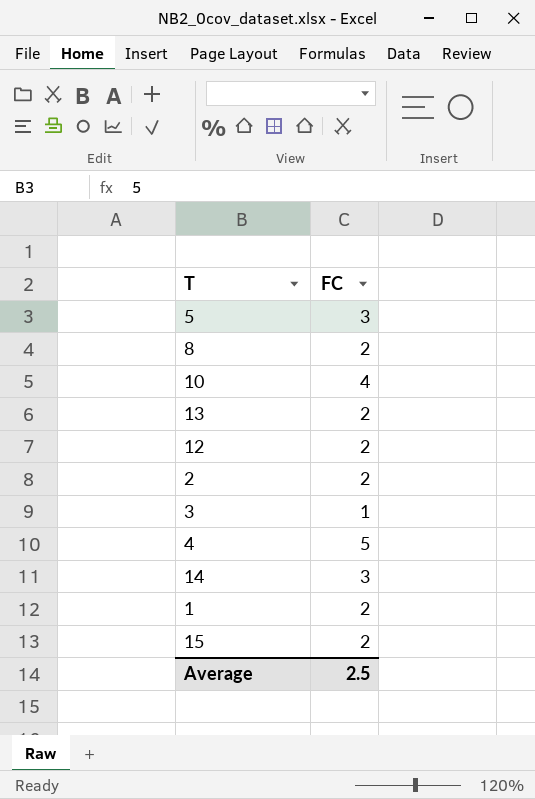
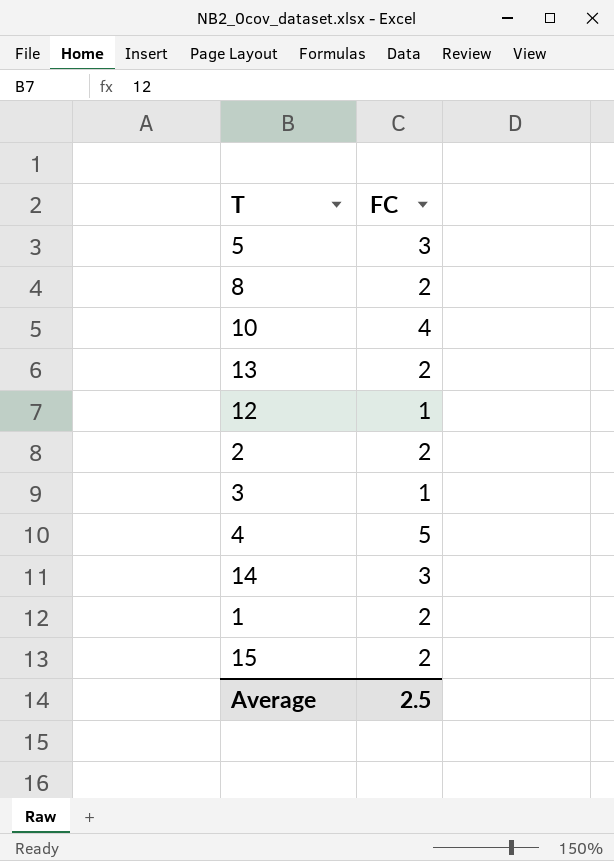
12 | FC: 2 -> 1

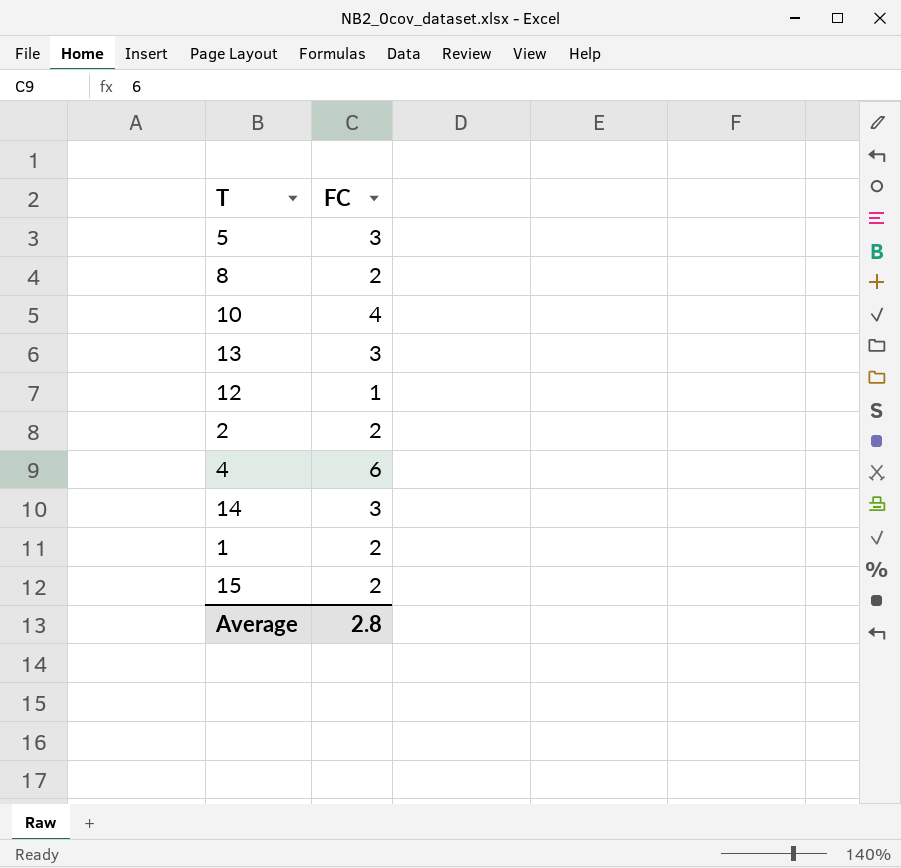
row 3: 1 -> none
13 | FC: 2 -> 3
4 | FC: 5 -> 6
Average | FC: 2.5 -> 2.8

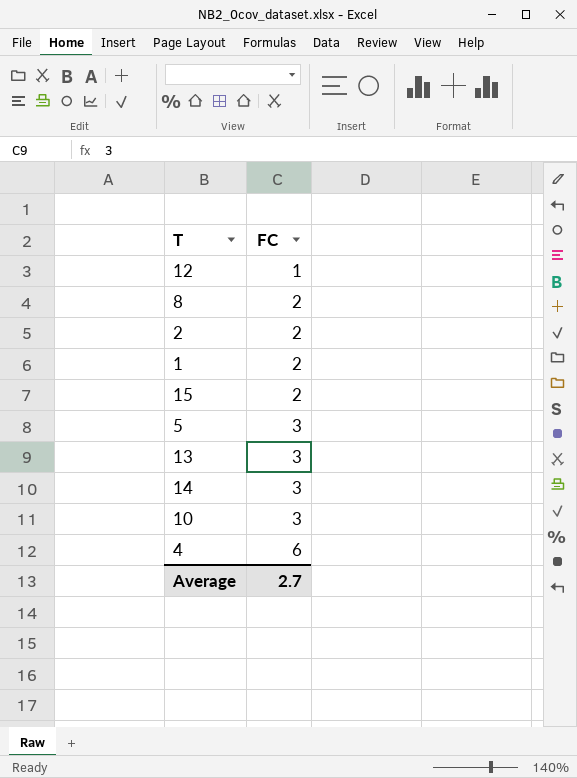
row order: none -> FC ascending
10 | FC: 4 -> 3
Average | FC: 2.8 -> 2.7

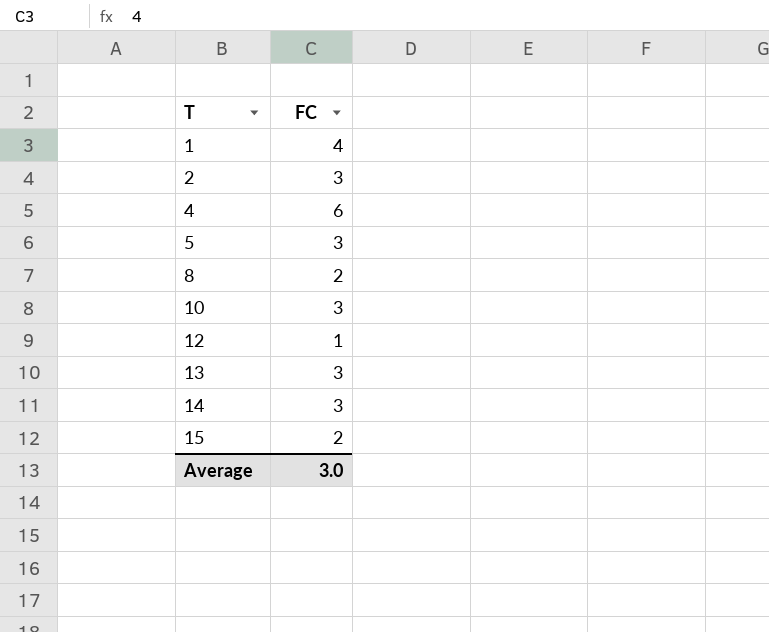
row order: FC ascending -> T ascending
1 | FC: 2 -> 4
2 | FC: 2 -> 3
Average | FC: 2.7 -> 3.0

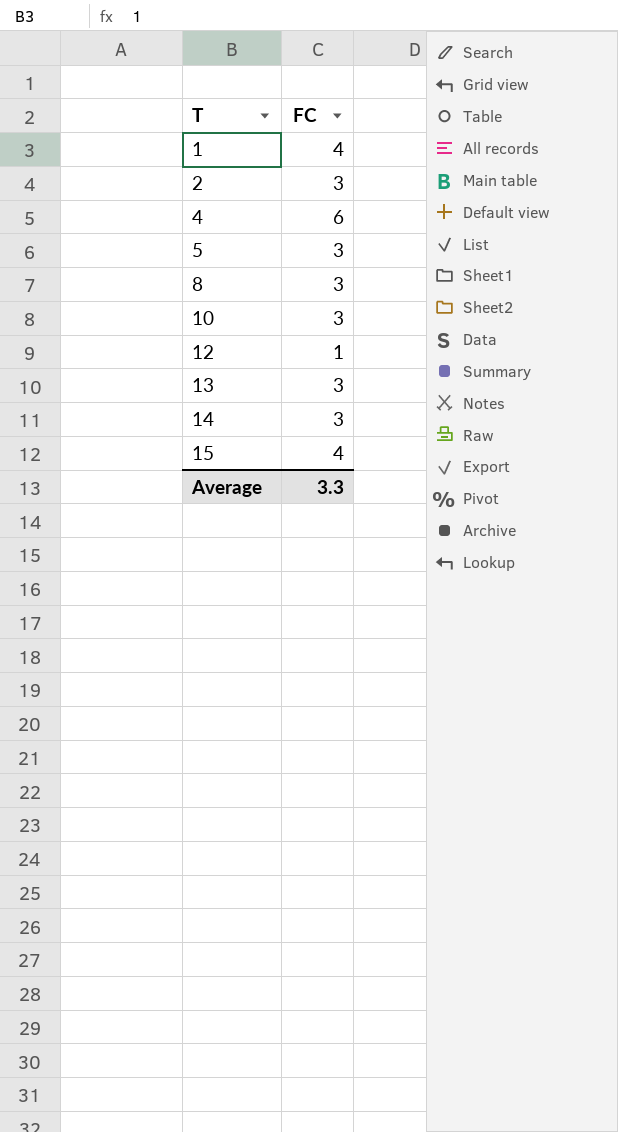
8 | FC: 2 -> 3
15 | FC: 2 -> 4
Average | FC: 3.0 -> 3.3

